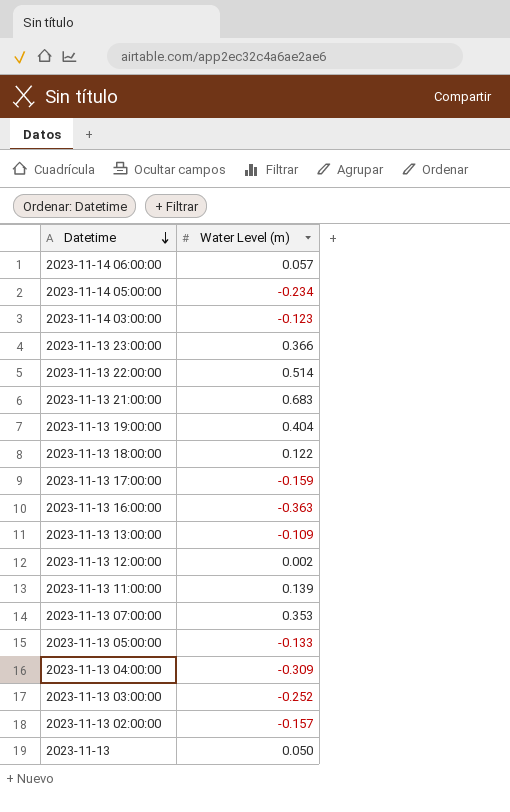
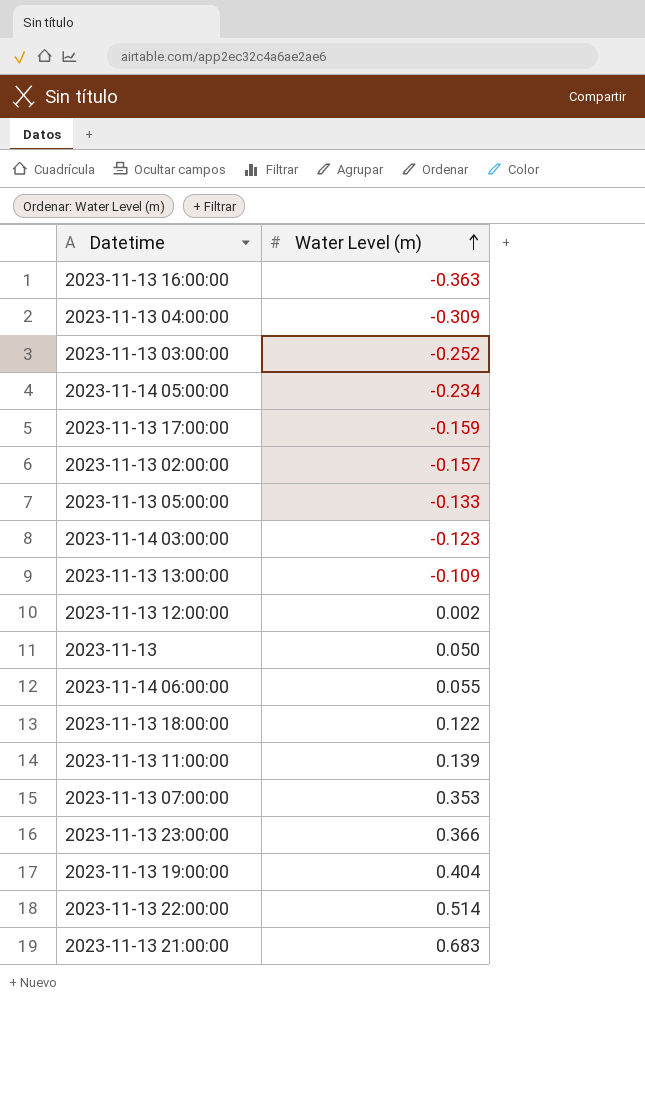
row order: Datetime descending -> Water Level (m) ascending
2023-11-14 06:00:00 | Water Level (m): 0.057 -> 0.055

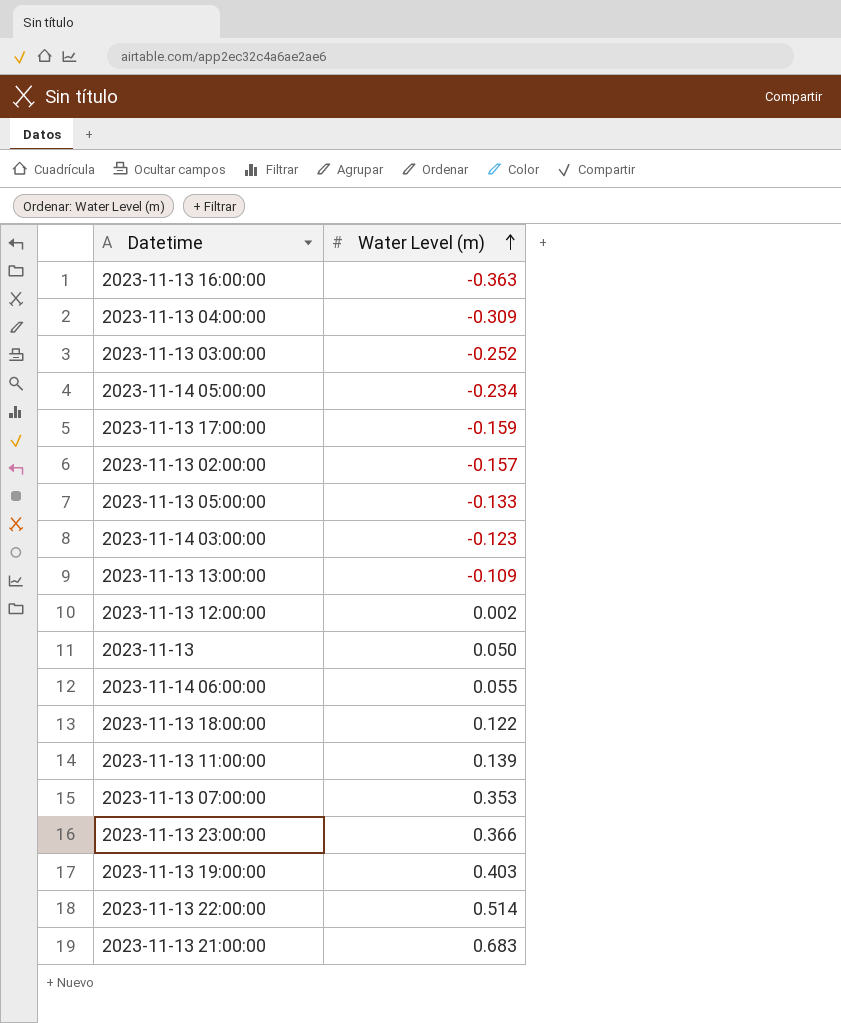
2023-11-13 19:00:00 | Water Level (m): 0.404 -> 0.403

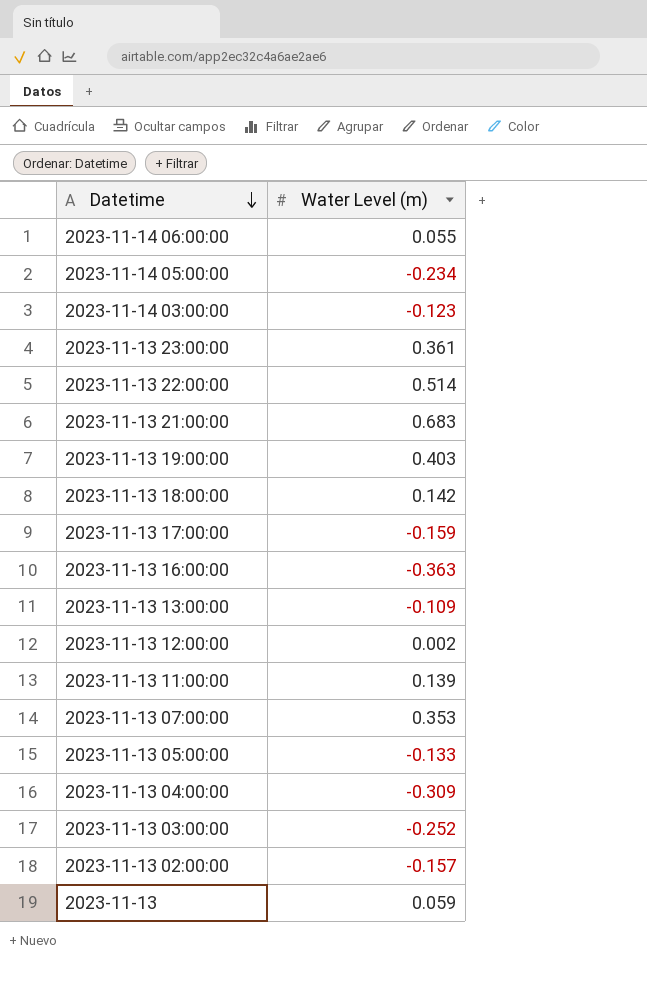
row order: Water Level (m) ascending -> Datetime descending
2023-11-13 23:00:00 | Water Level (m): 0.366 -> 0.361
2023-11-13 18:00:00 | Water Level (m): 0.122 -> 0.142
2023-11-13 | Water Level (m): 0.050 -> 0.059

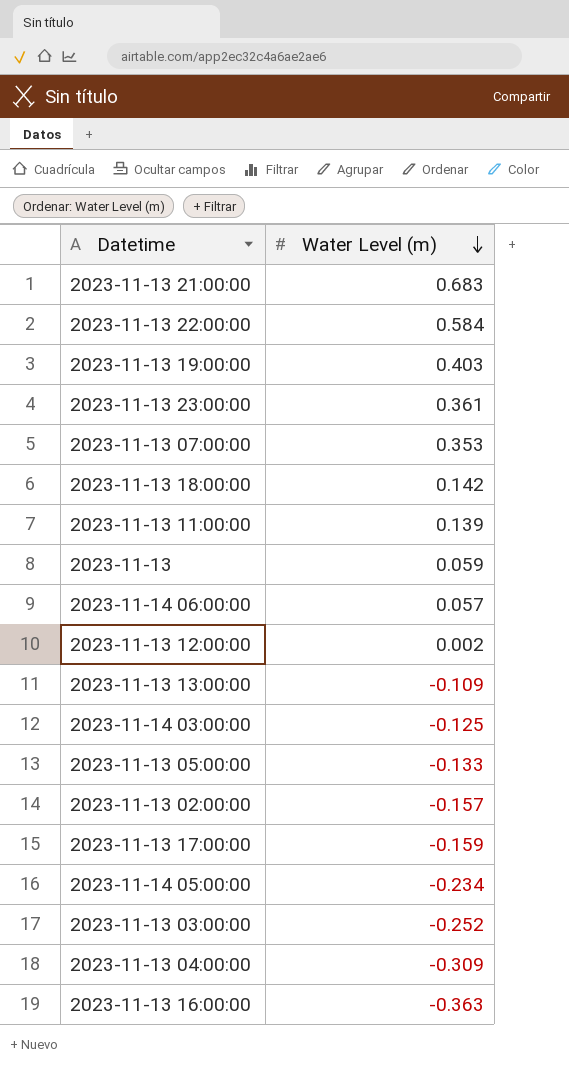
row order: Datetime descending -> Water Level (m) descending
2023-11-13 22:00:00 | Water Level (m): 0.514 -> 0.584
2023-11-14 06:00:00 | Water Level (m): 0.055 -> 0.057
2023-11-14 03:00:00 | Water Level (m): -0.123 -> -0.125

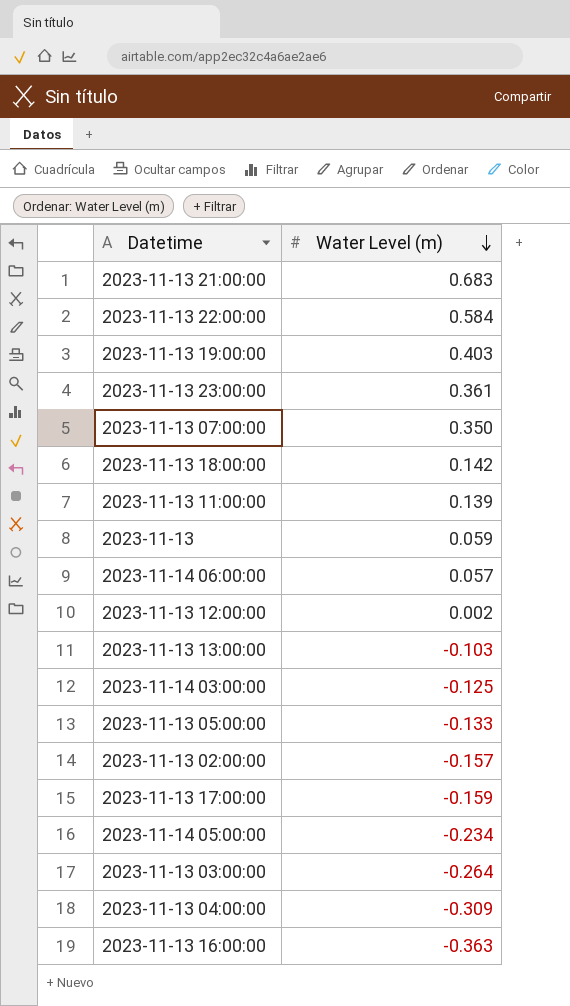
2023-11-13 07:00:00 | Water Level (m): 0.353 -> 0.350
2023-11-13 13:00:00 | Water Level (m): -0.109 -> -0.103
2023-11-13 03:00:00 | Water Level (m): -0.252 -> -0.264

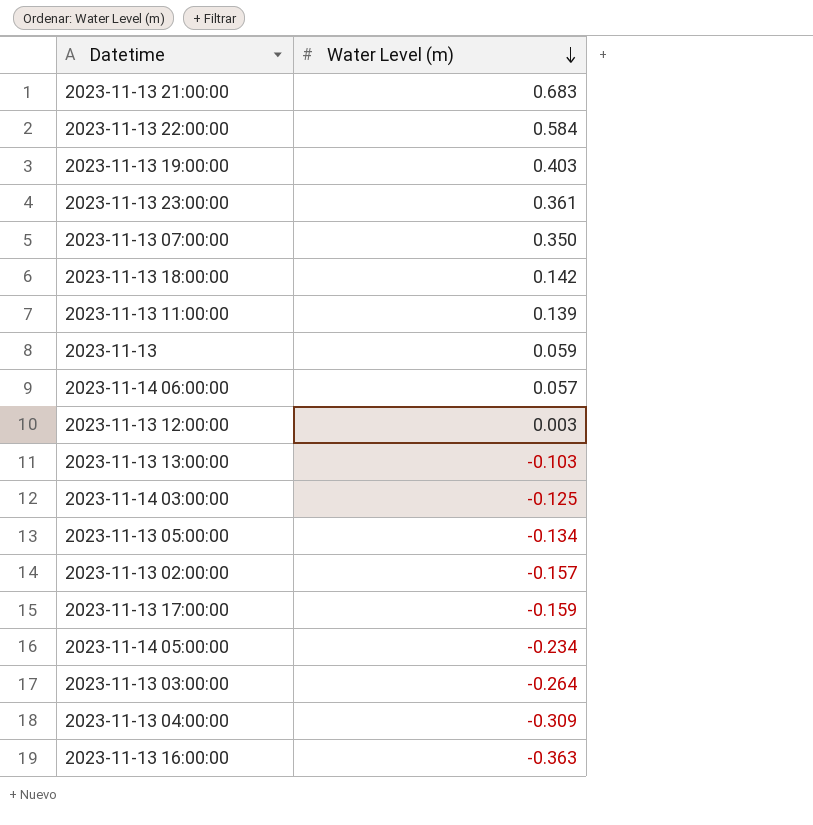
2023-11-13 12:00:00 | Water Level (m): 0.002 -> 0.003
2023-11-13 05:00:00 | Water Level (m): -0.133 -> -0.134

